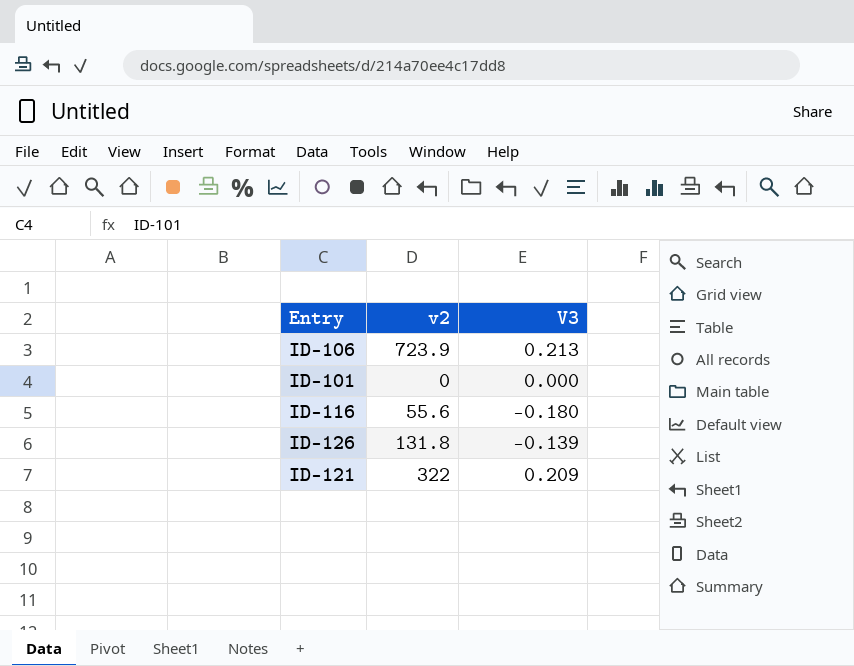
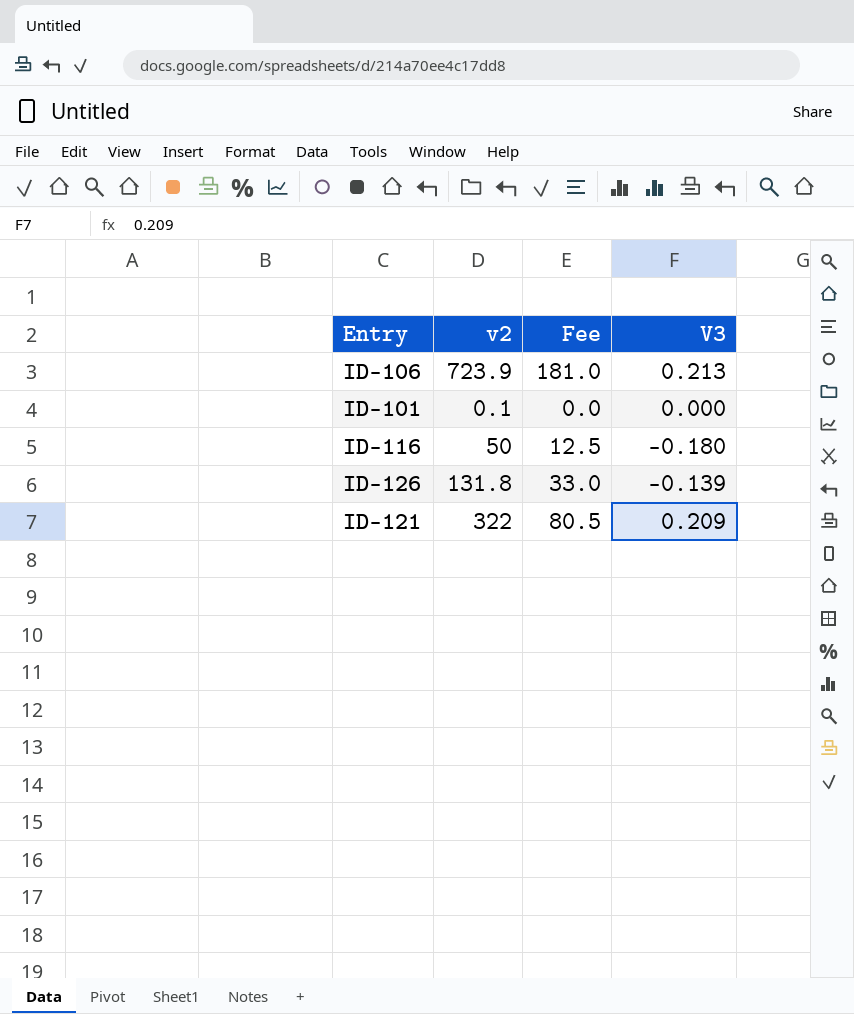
column Fee | formula: none -> [v2] * 0.25
ID-101 | v2: 0 -> 0.1
ID-116 | v2: 55.6 -> 50

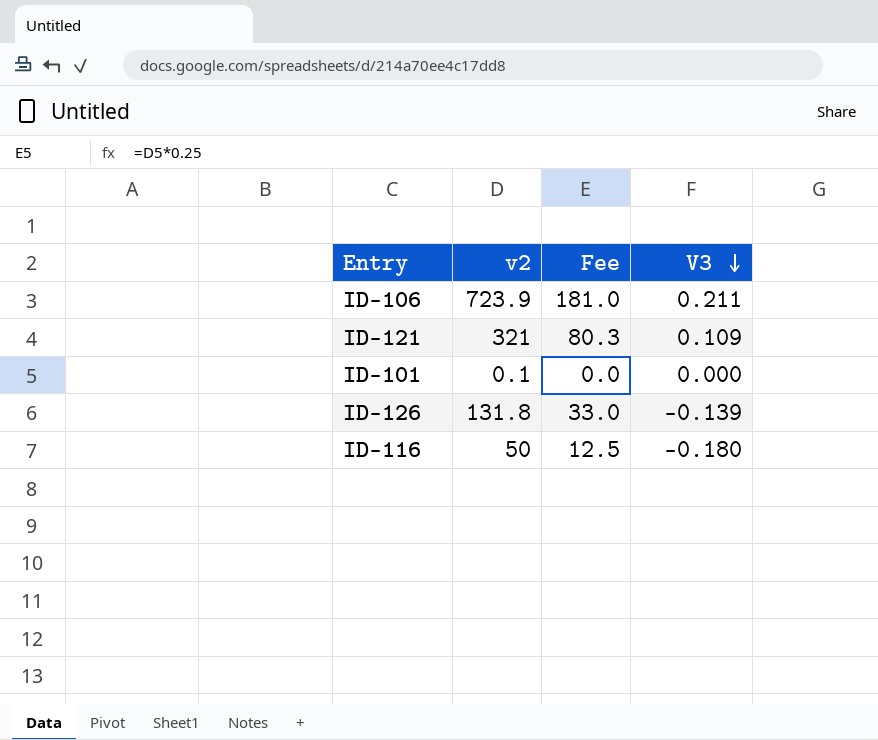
row order: none -> V3 descending
ID-106 | V3: 0.213 -> 0.211
ID-121 | v2: 322 -> 321
ID-121 | Fee: 80.5 -> 80.3
ID-121 | V3: 0.209 -> 0.109

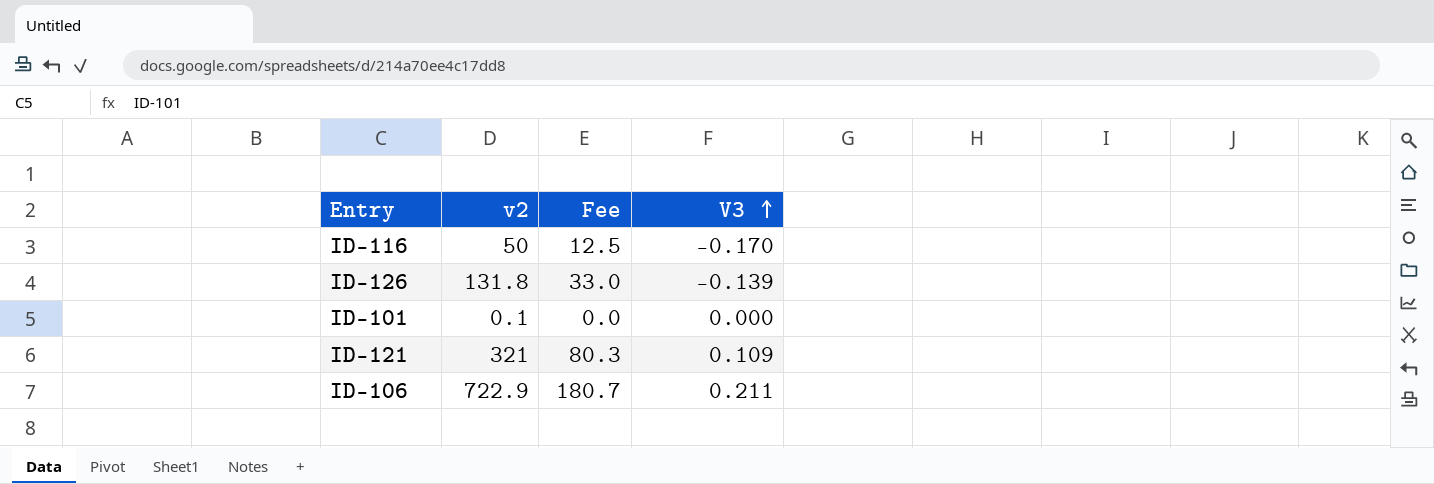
row order: V3 descending -> V3 ascending
ID-116 | V3: -0.180 -> -0.170
ID-106 | v2: 723.9 -> 722.9
ID-106 | Fee: 181.0 -> 180.7

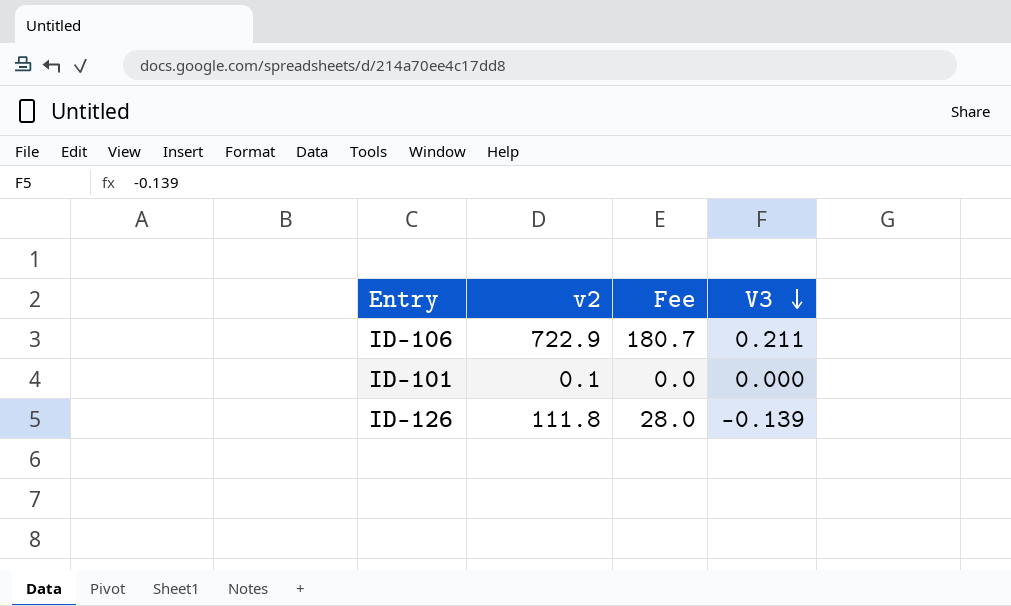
row order: V3 ascending -> V3 descending
row ID-116: 50 | 12.5 | -0.170 -> none
row ID-121: 321 | 80.3 | 0.109 -> none
ID-126 | v2: 131.8 -> 111.8
ID-126 | Fee: 33.0 -> 28.0

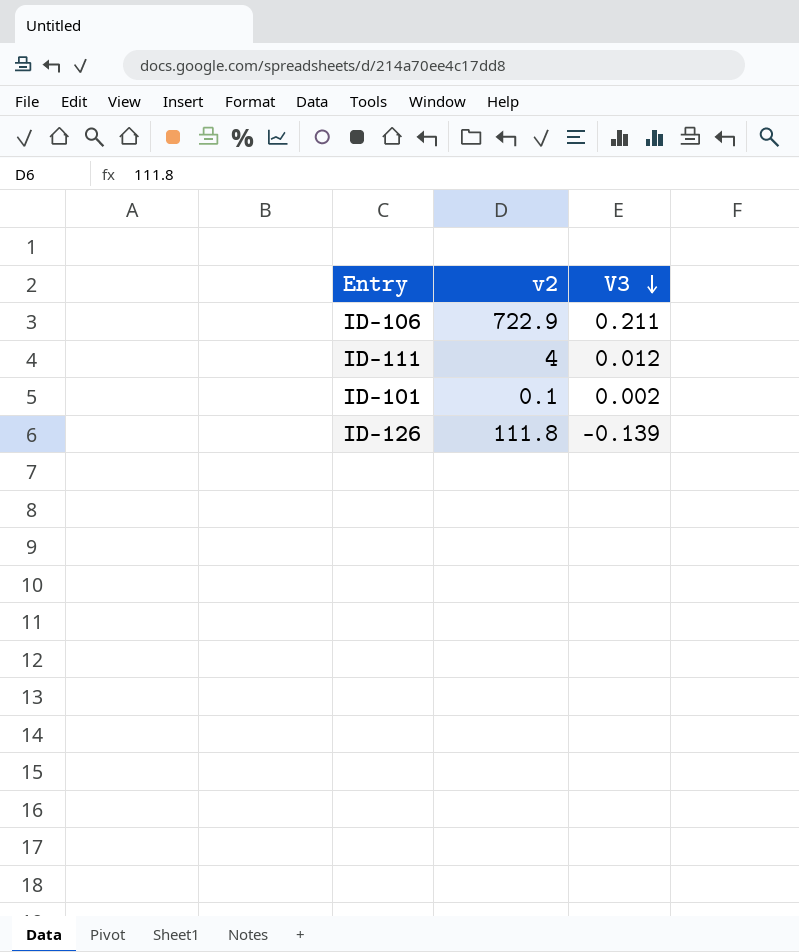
column Fee | formula: [v2] * 0.25 -> none
row ID-111: none -> 4 | 0.012
ID-101 | V3: 0.000 -> 0.002

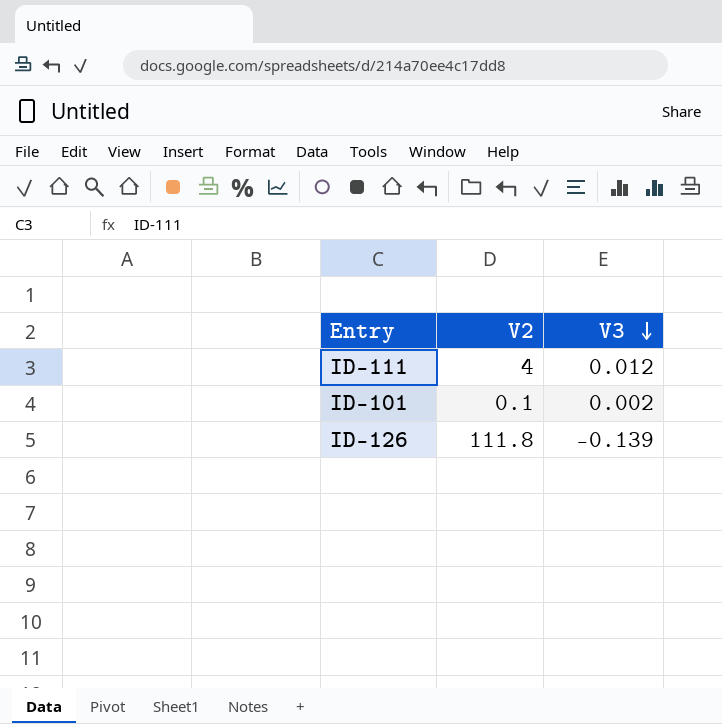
column name: v2 -> V2
row ID-106: 722.9 | 0.211 -> none

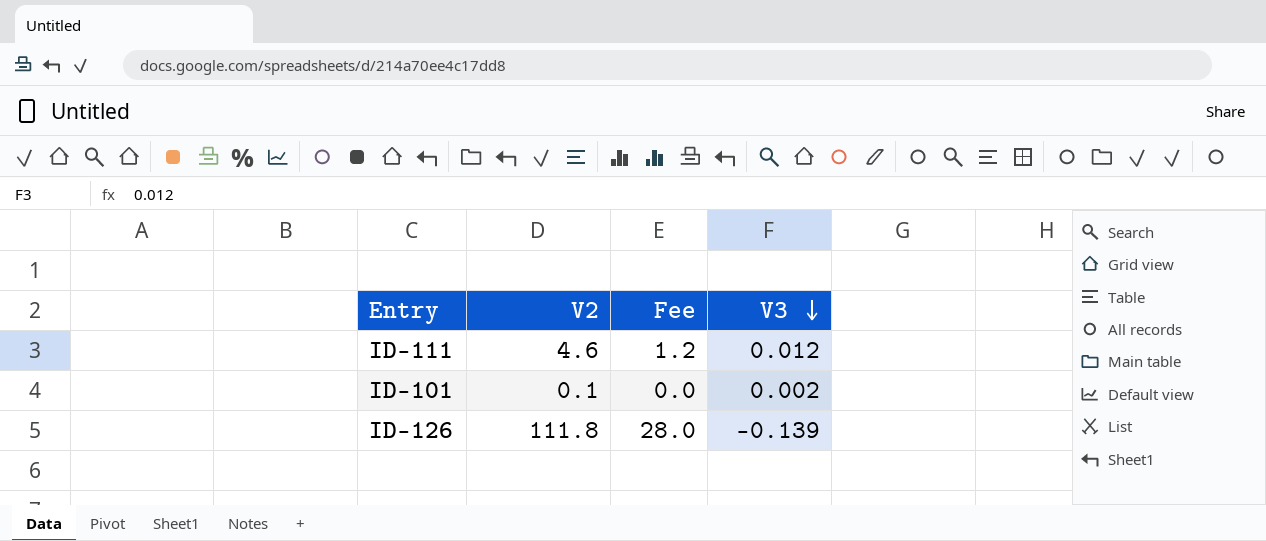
column Fee | formula: none -> [V2] * 0.25
ID-111 | V2: 4 -> 4.6

